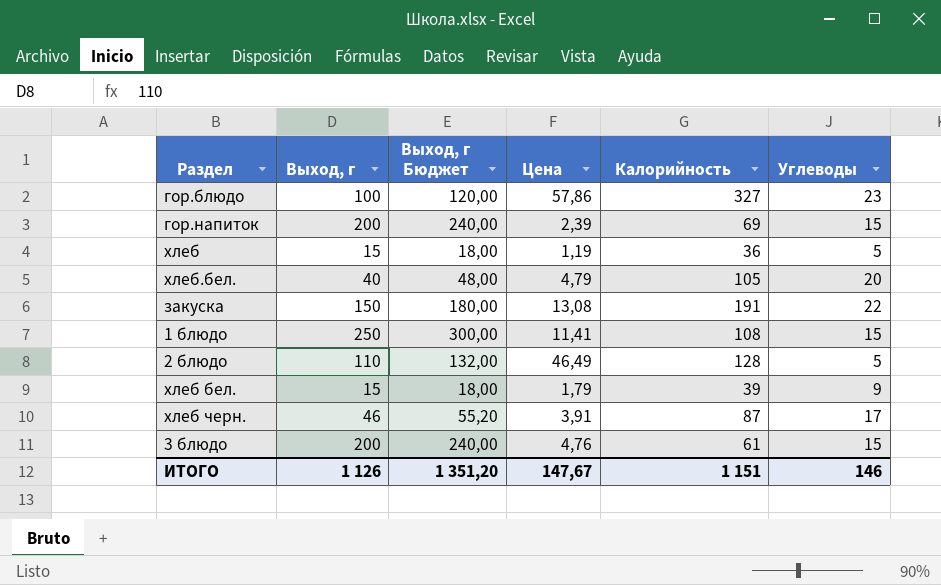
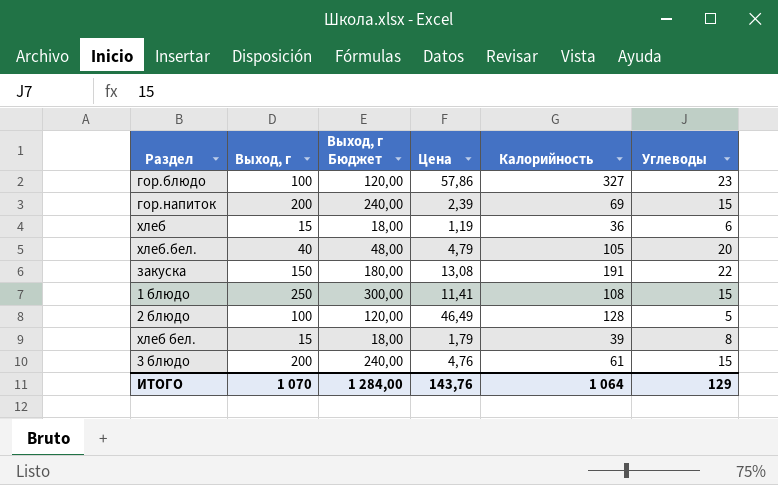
row хлеб черн.: 46 | 55,20 | 3,91 | 87 | 17 -> none
хлеб | Углеводы: 5 -> 6
2 блюдо | Выход, г: 110 -> 100
2 блюдо | Выход, г Бюджет: 132,00 -> 120,00
хлеб бел. | Углеводы: 9 -> 8
ИТОГО | Выход, г: 1 126 -> 1 070
ИТОГО | Выход, г Бюджет: 1 351,20 -> 1 284,00
ИТОГО | Цена: 147,67 -> 143,76
ИТОГО | Калорийность: 1 151 -> 1 064
ИТОГО | Углеводы: 146 -> 129

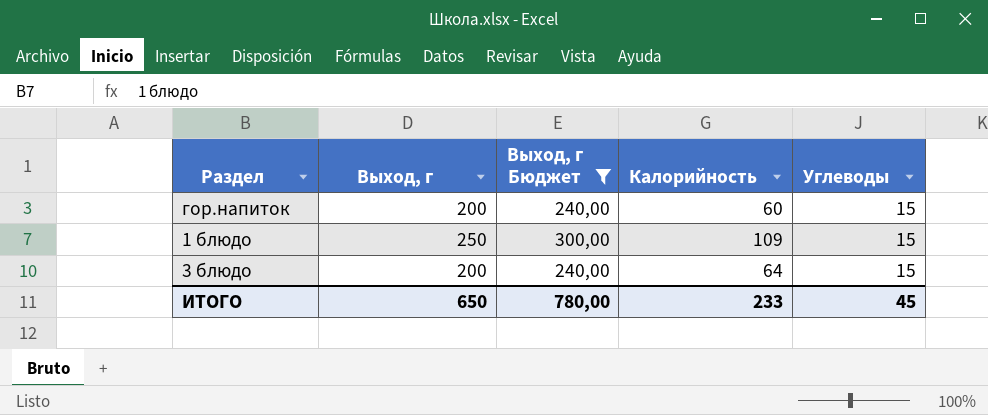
filter: none -> Выход, г Бюджет >= 240,00
column Цена | position: 4 -> none
гор.напиток | Калорийность: 69 -> 60
1 блюдо | Калорийность: 108 -> 109
3 блюдо | Калорийность: 61 -> 64
ИТОГО | Выход, г: 1 070 -> 650
ИТОГО | Выход, г Бюджет: 1 284,00 -> 780,00
ИТОГО | Калорийность: 1 064 -> 233
ИТОГО | Углеводы: 129 -> 45

